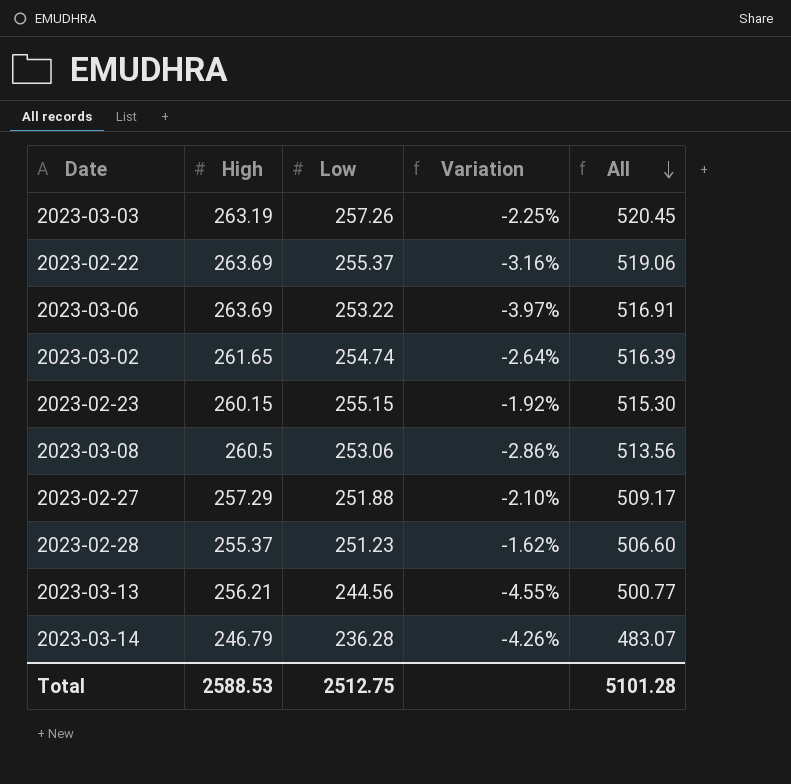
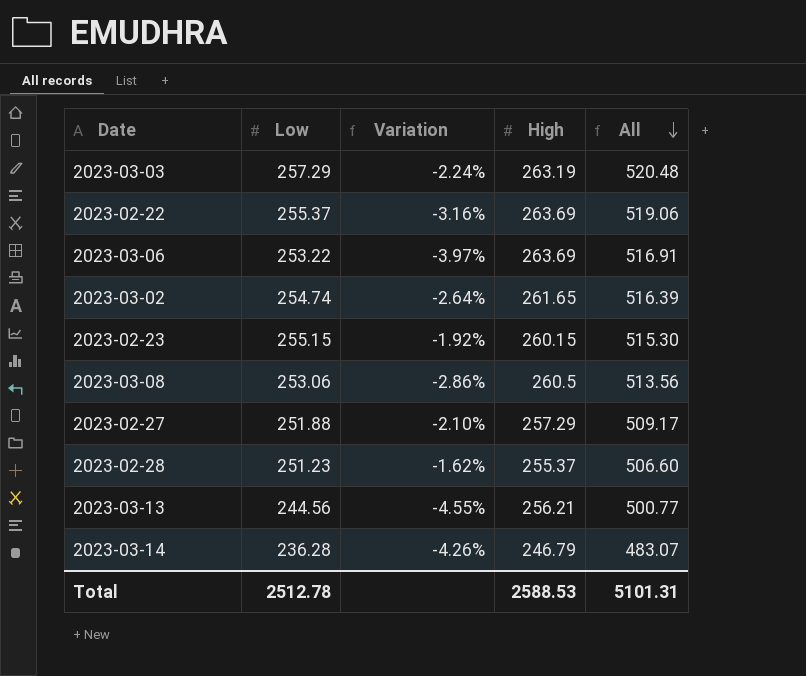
column High | position: 2 -> 4
2023-03-03 | Low: 257.26 -> 257.29
2023-03-03 | Variation: -2.25% -> -2.24%
2023-03-03 | All: 520.45 -> 520.48
Total | Low: 2512.75 -> 2512.78
Total | All: 5101.28 -> 5101.31

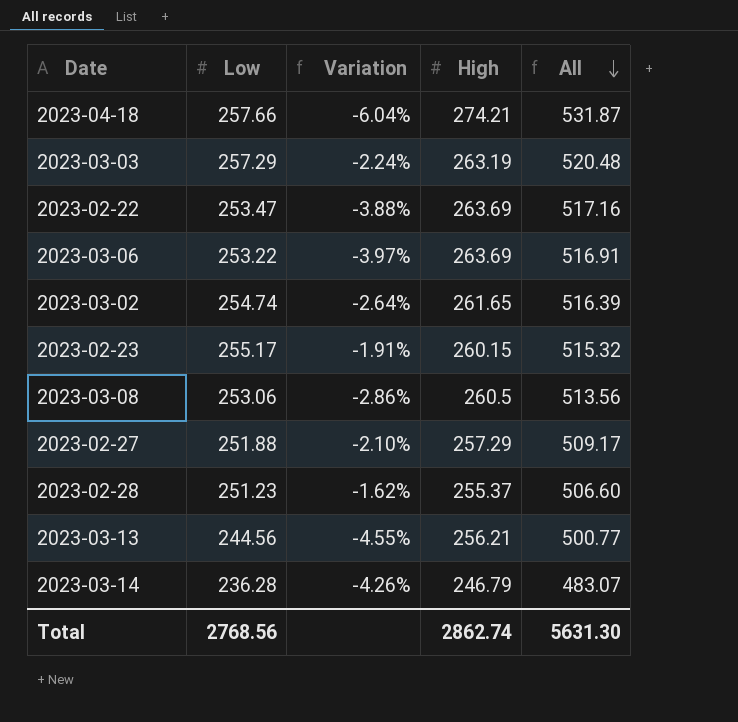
row 2023-04-18: none -> 257.66 | -6.04% | 274.21 | 531.87
2023-02-22 | Low: 255.37 -> 253.47
2023-02-22 | Variation: -3.16% -> -3.88%
2023-02-22 | All: 519.06 -> 517.16
2023-02-23 | Low: 255.15 -> 255.17
2023-02-23 | Variation: -1.92% -> -1.91%
2023-02-23 | All: 515.30 -> 515.32
Total | Low: 2512.78 -> 2768.56
Total | High: 2588.53 -> 2862.74
Total | All: 5101.31 -> 5631.30

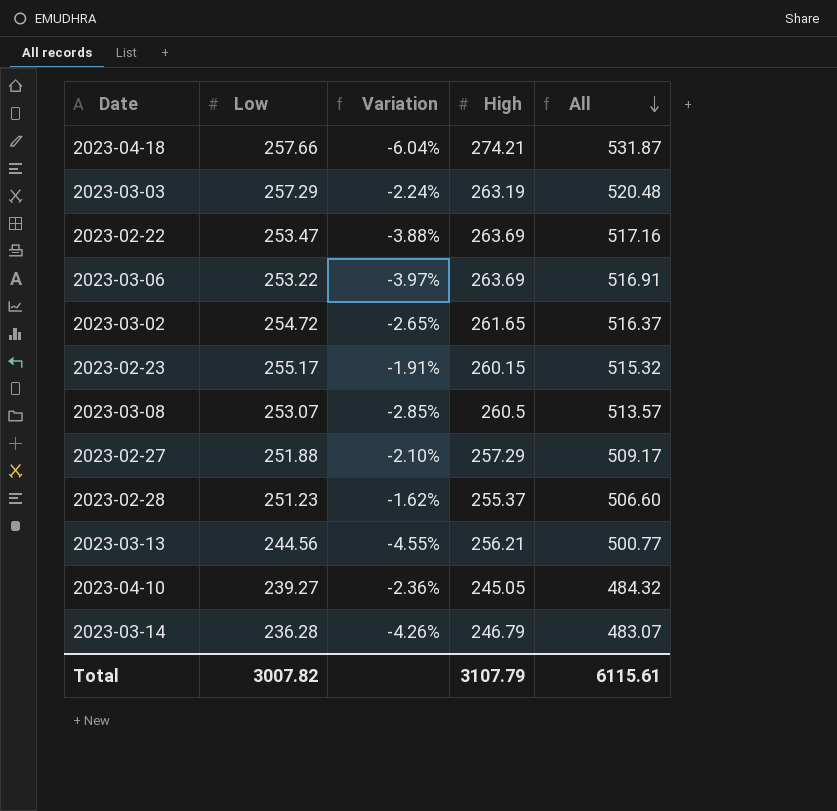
2023-03-02 | Low: 254.74 -> 254.72
2023-03-02 | Variation: -2.64% -> -2.65%
2023-03-02 | All: 516.39 -> 516.37
2023-03-08 | Low: 253.06 -> 253.07
2023-03-08 | Variation: -2.86% -> -2.85%
2023-03-08 | All: 513.56 -> 513.57
row 2023-04-10: none -> 239.27 | -2.36% | 245.05 | 484.32
Total | Low: 2768.56 -> 3007.82
Total | High: 2862.74 -> 3107.79
Total | All: 5631.30 -> 6115.61

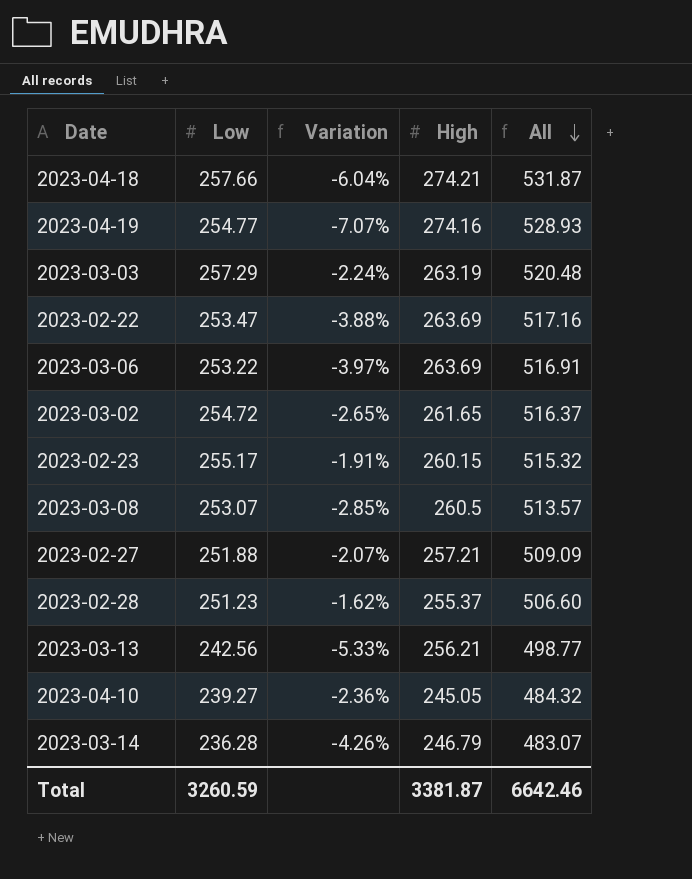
row 2023-04-19: none -> 254.77 | -7.07% | 274.16 | 528.93
2023-02-27 | Variation: -2.10% -> -2.07%
2023-02-27 | High: 257.29 -> 257.21
2023-02-27 | All: 509.17 -> 509.09
2023-03-13 | Low: 244.56 -> 242.56
2023-03-13 | Variation: -4.55% -> -5.33%
2023-03-13 | All: 500.77 -> 498.77
Total | Low: 3007.82 -> 3260.59
Total | High: 3107.79 -> 3381.87
Total | All: 6115.61 -> 6642.46

